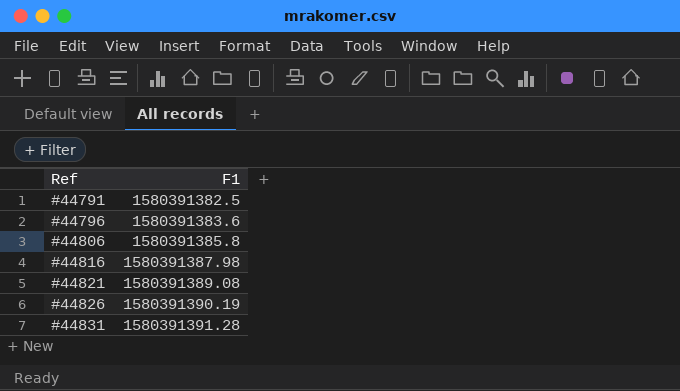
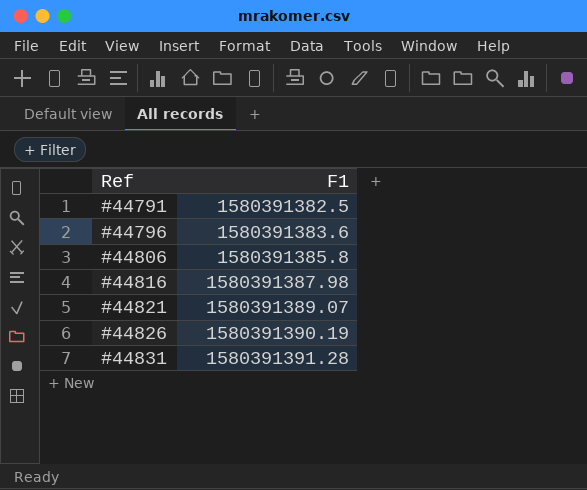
#44821 | F1: 1580391389.08 -> 1580391389.07

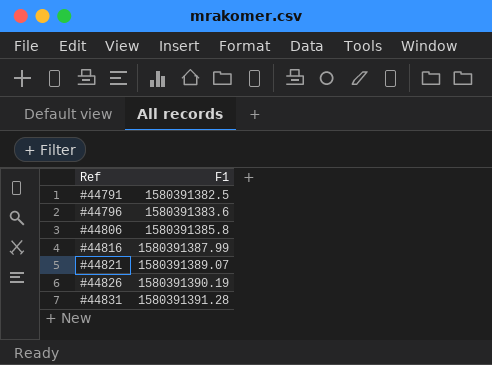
#44816 | F1: 1580391387.98 -> 1580391387.99

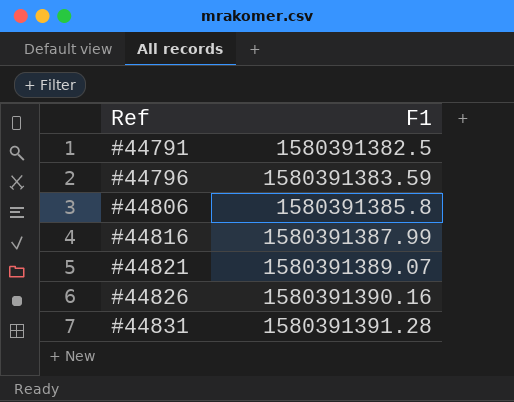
#44796 | F1: 1580391383.6 -> 1580391383.59
#44826 | F1: 1580391390.19 -> 1580391390.16

